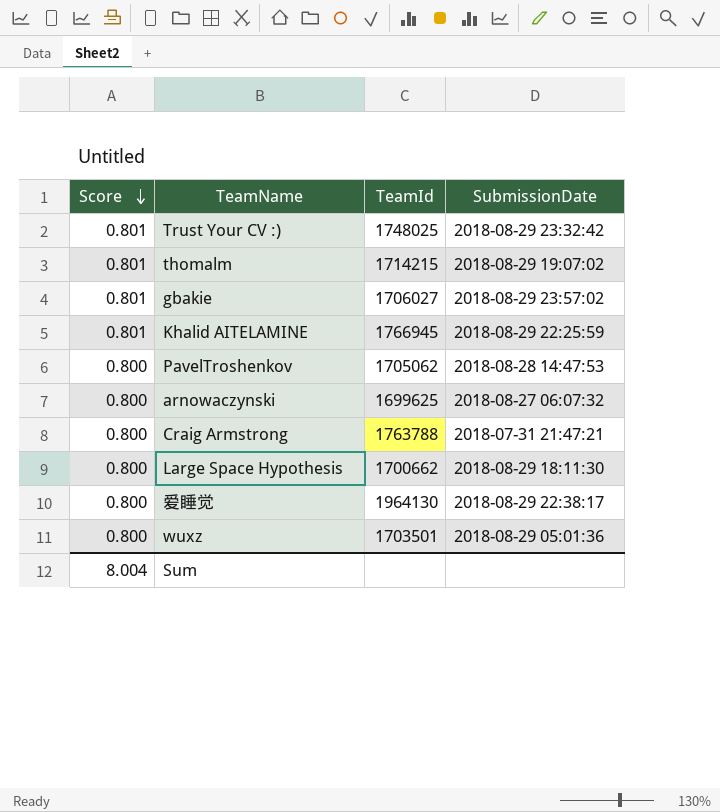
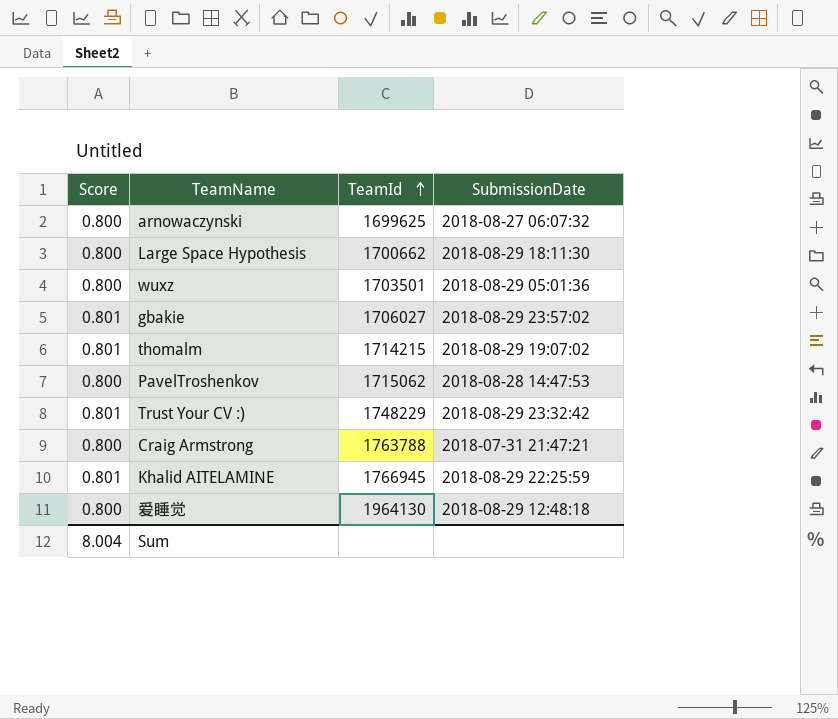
row order: Score descending -> TeamId ascending
PavelTroshenkov | TeamId: 1705062 -> 1715062
Trust Your CV :) | TeamId: 1748025 -> 1748229
爱睡觉 | SubmissionDate: 2018-08-29 22:38:17 -> 2018-08-29 12:48:18

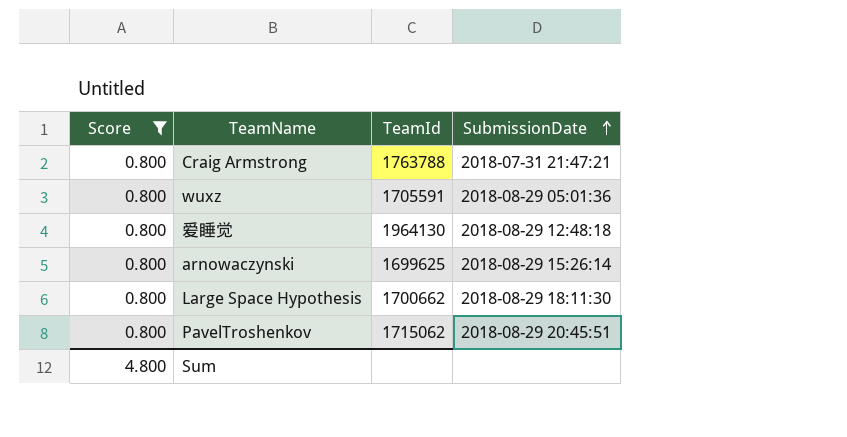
filter: none -> Score = 0.800
row order: TeamId ascending -> SubmissionDate ascending
wuxz | TeamId: 1703501 -> 1705591
arnowaczynski | SubmissionDate: 2018-08-27 06:07:32 -> 2018-08-29 15:26:14
PavelTroshenkov | SubmissionDate: 2018-08-28 14:47:53 -> 2018-08-29 20:45:51
Sum | Score: 8.004 -> 4.800

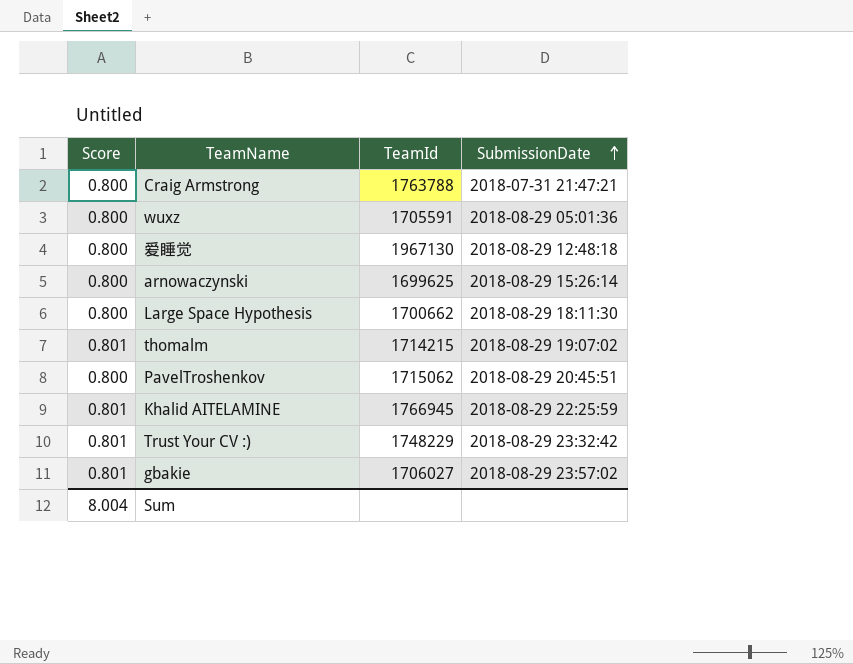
filter: Score = 0.800 -> none
爱睡觉 | TeamId: 1964130 -> 1967130
Sum | Score: 4.800 -> 8.004

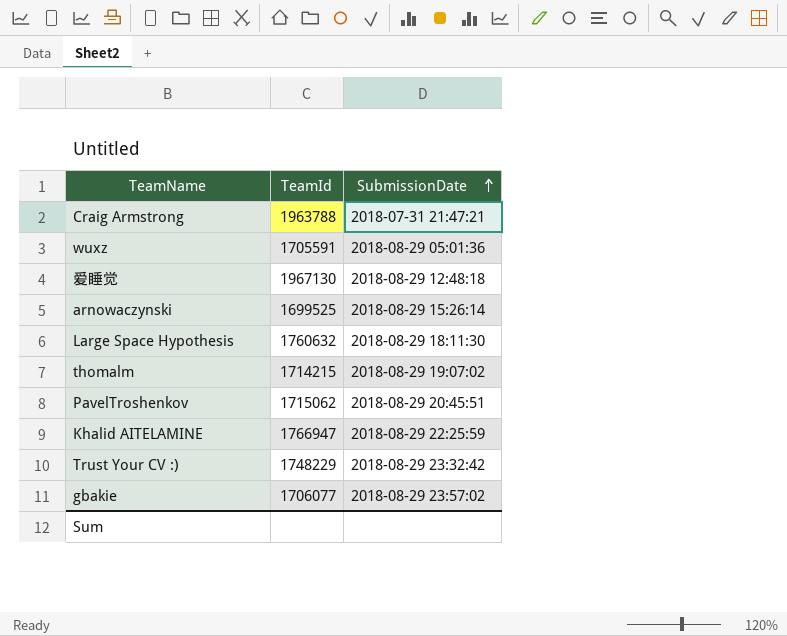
column Score | position: 1 -> none
Craig Armstrong | TeamId: 1763788 -> 1963788
arnowaczynski | TeamId: 1699625 -> 1699525
Large Space Hypothesis | TeamId: 1700662 -> 1760632
Khalid AITELAMINE | TeamId: 1766945 -> 1766947
gbakie | TeamId: 1706027 -> 1706077

